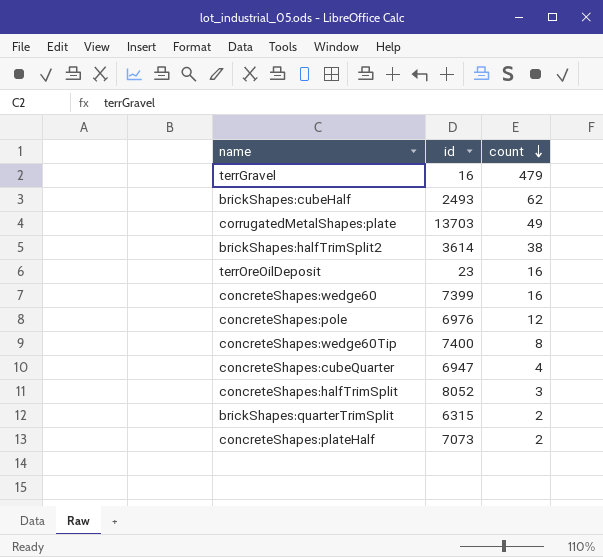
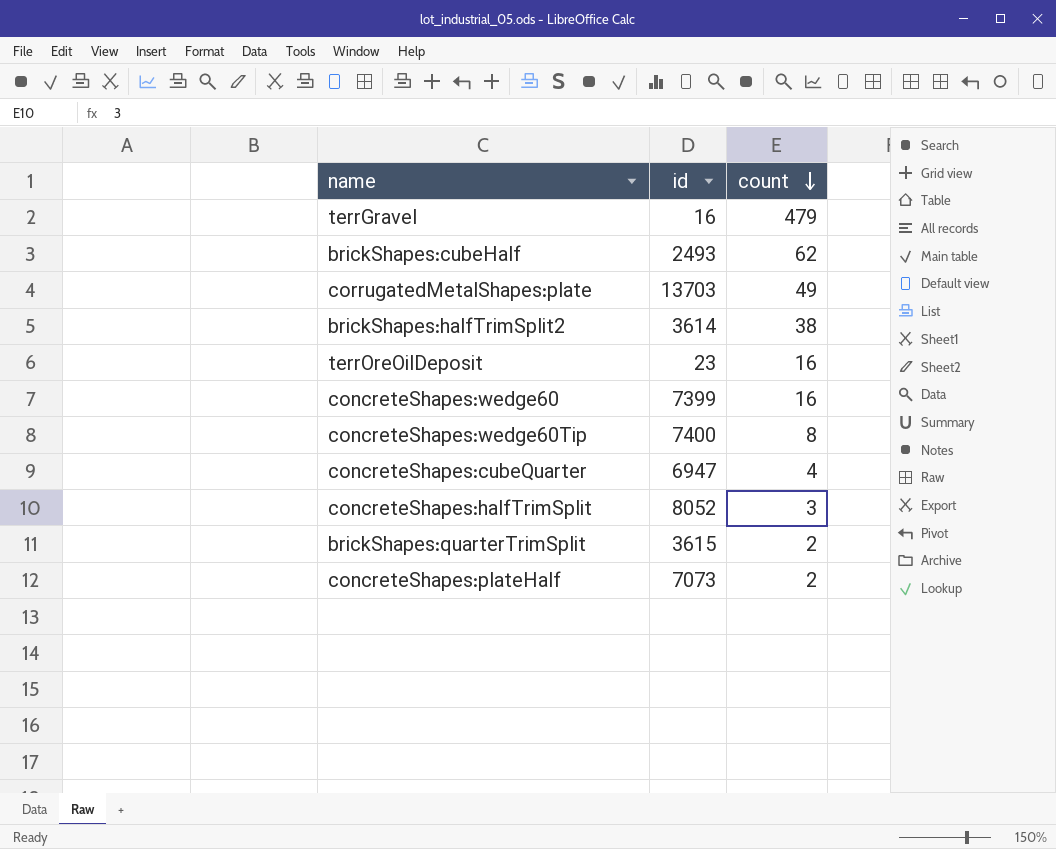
row concreteShapes:pole: 6976 | 12 -> none
brickShapes:quarterTrimSplit | id: 6315 -> 3615

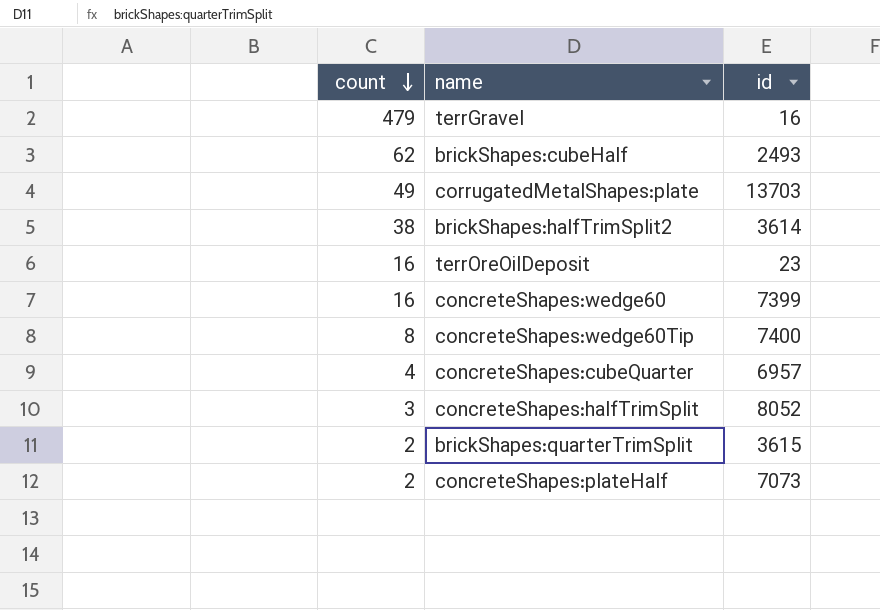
column count | position: 3 -> 1
concreteShapes:cubeQuarter | id: 6947 -> 6957

